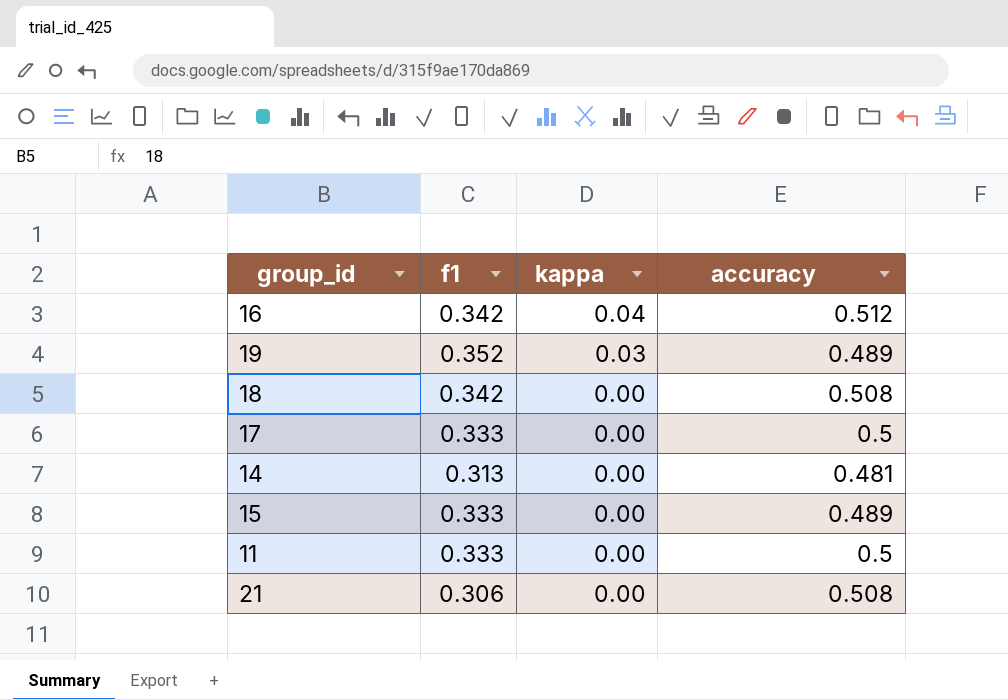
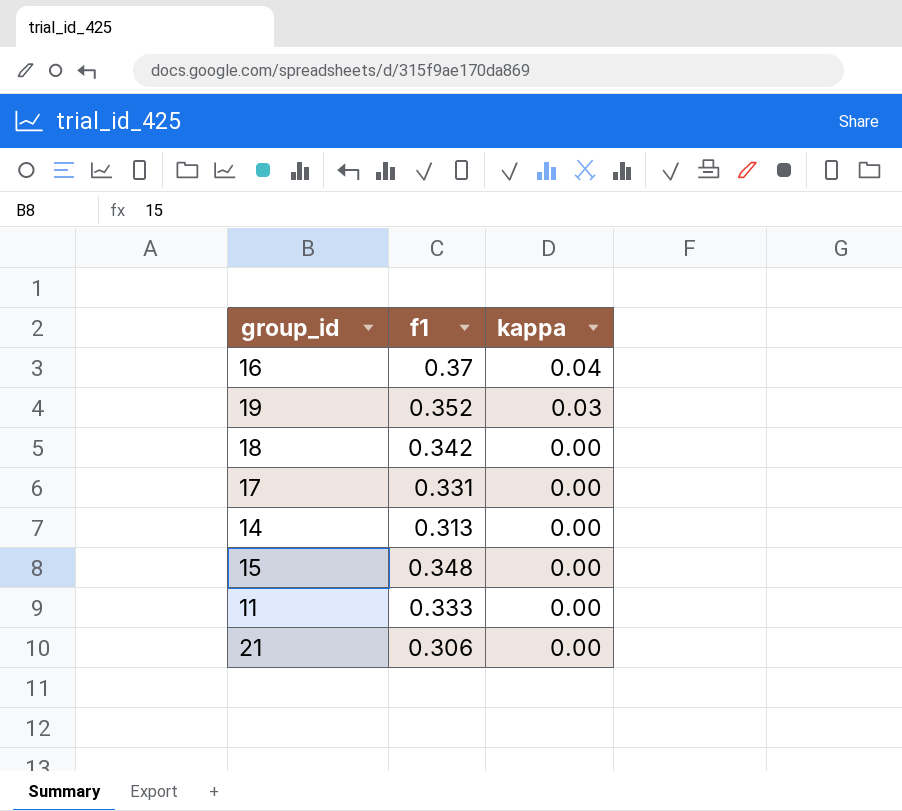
column accuracy | position: 4 -> none
16 | f1: 0.342 -> 0.37
17 | f1: 0.333 -> 0.331
15 | f1: 0.333 -> 0.348

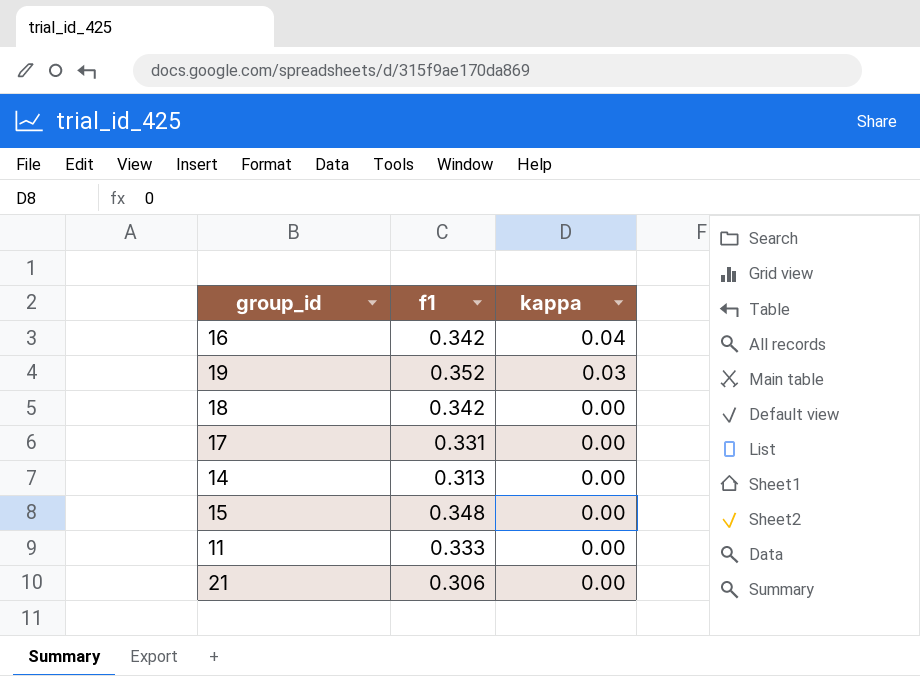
16 | f1: 0.37 -> 0.342

